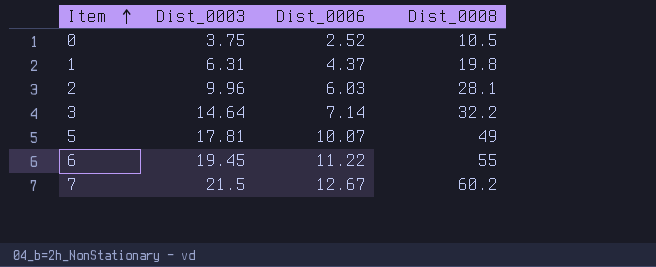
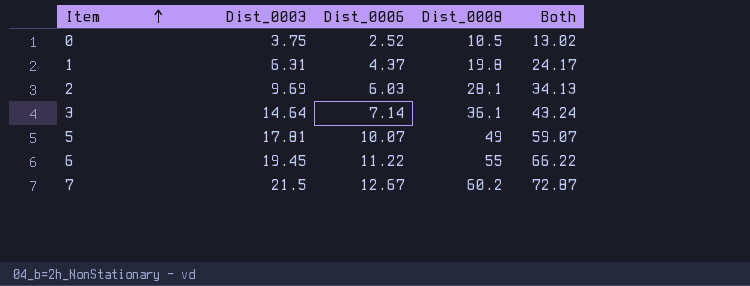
column Both | formula: none -> [Dist_0006] + [Dist_0008]
2 | Dist_0003: 9.96 -> 9.69
3 | Dist_0008: 32.2 -> 36.1

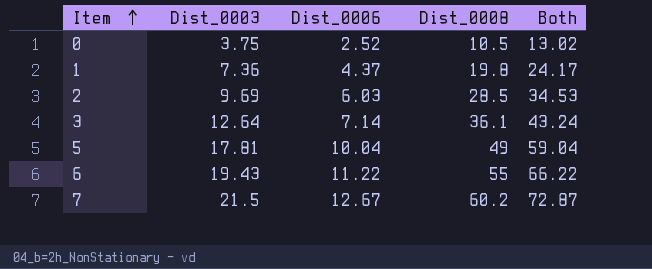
1 | Dist_0003: 6.31 -> 7.36
2 | Dist_0008: 28.1 -> 28.5
2 | Both: 34.13 -> 34.53
3 | Dist_0003: 14.64 -> 12.64
5 | Dist_0006: 10.07 -> 10.04
5 | Both: 59.07 -> 59.04
6 | Dist_0003: 19.45 -> 19.43

